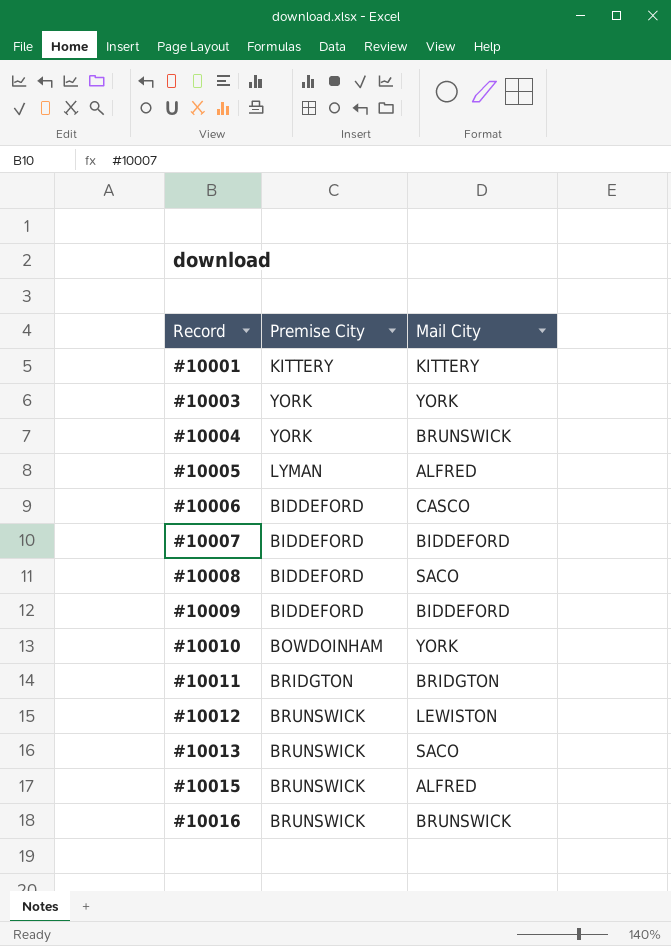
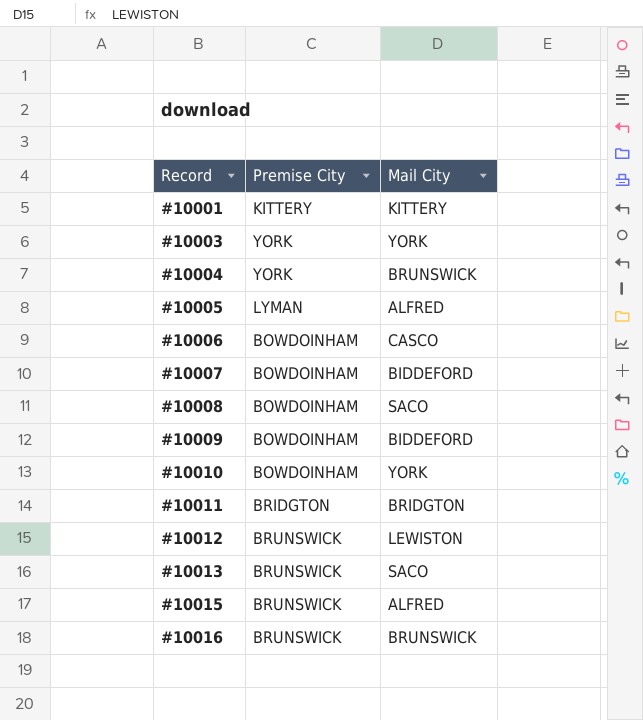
#10006 | Premise City: BIDDEFORD -> BOWDOINHAM
#10007 | Premise City: BIDDEFORD -> BOWDOINHAM
#10008 | Premise City: BIDDEFORD -> BOWDOINHAM
#10009 | Premise City: BIDDEFORD -> BOWDOINHAM

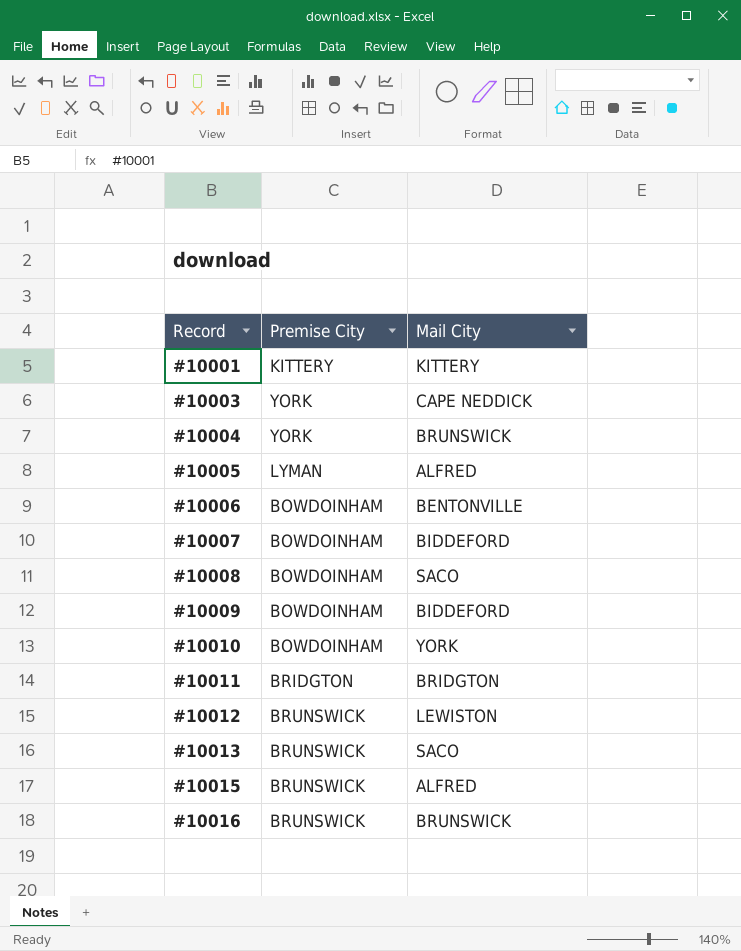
#10003 | Mail City: YORK -> CAPE NEDDICK
#10006 | Mail City: CASCO -> BENTONVILLE

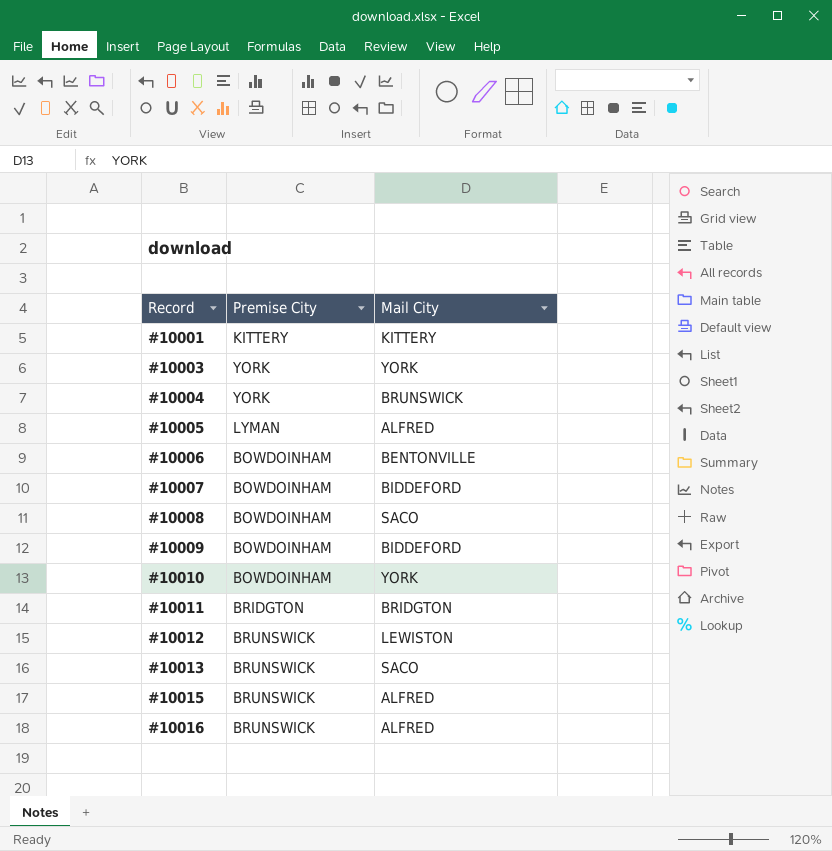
#10003 | Mail City: CAPE NEDDICK -> YORK
#10016 | Mail City: BRUNSWICK -> ALFRED

